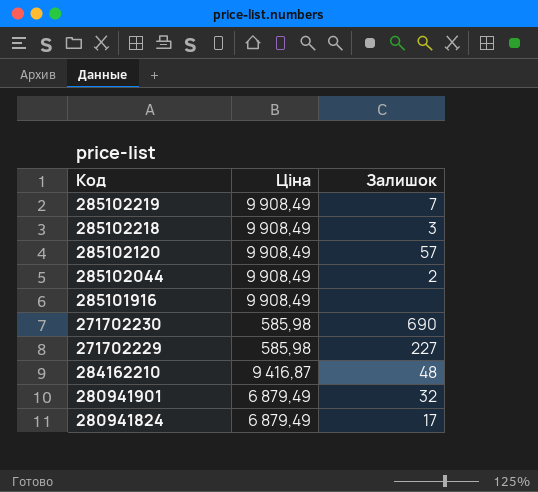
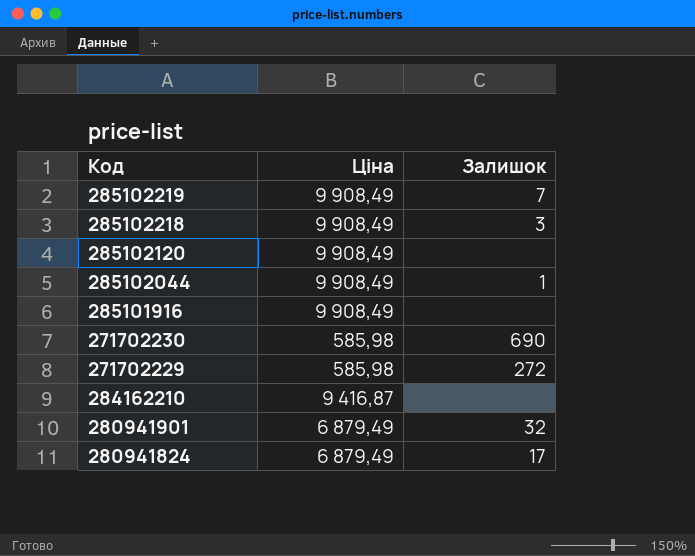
285102120 | Залишок: 57 -> none
285102044 | Залишок: 2 -> 1
271702229 | Залишок: 227 -> 272
284162210 | Залишок: 48 -> none

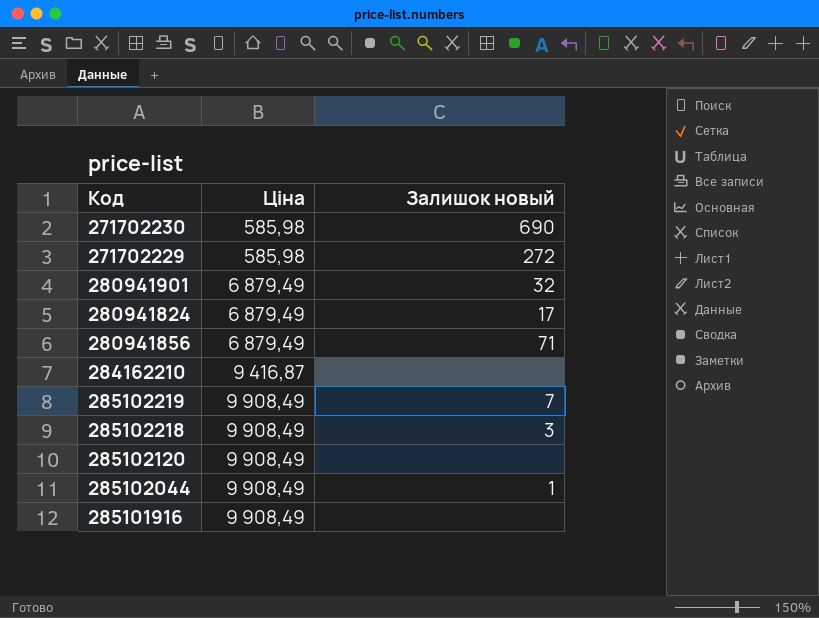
row order: none -> Ціна ascending
column name: Залишок -> Залишок новый
row 280941856: none -> 6 879,49 | 71

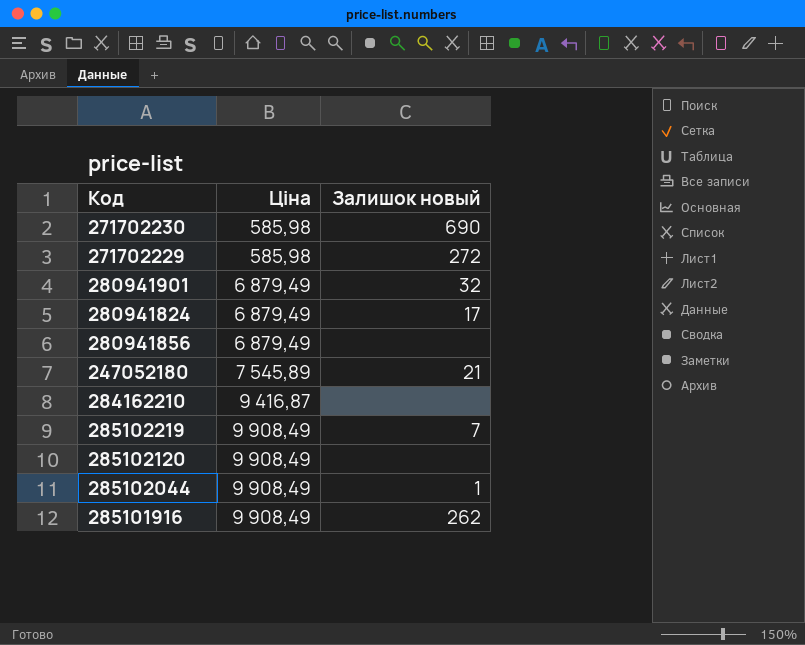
row 285102218: 9 908,49 | 3 -> none
280941856 | Залишок новый: 71 -> none
row 247052180: none -> 7 545,89 | 21
285101916 | Залишок новый: none -> 262

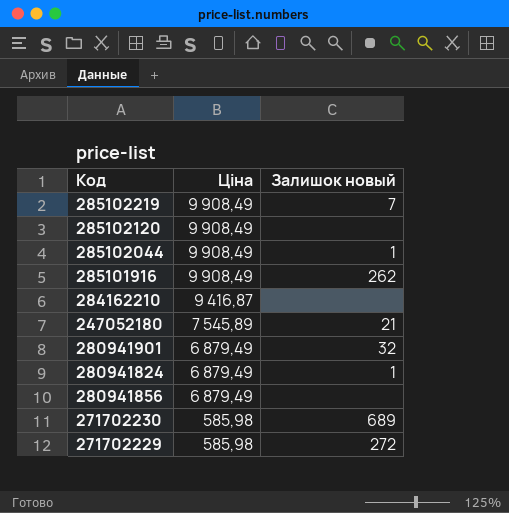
row order: Ціна ascending -> Ціна descending
280941824 | Залишок новый: 17 -> 1
271702230 | Залишок новый: 690 -> 689

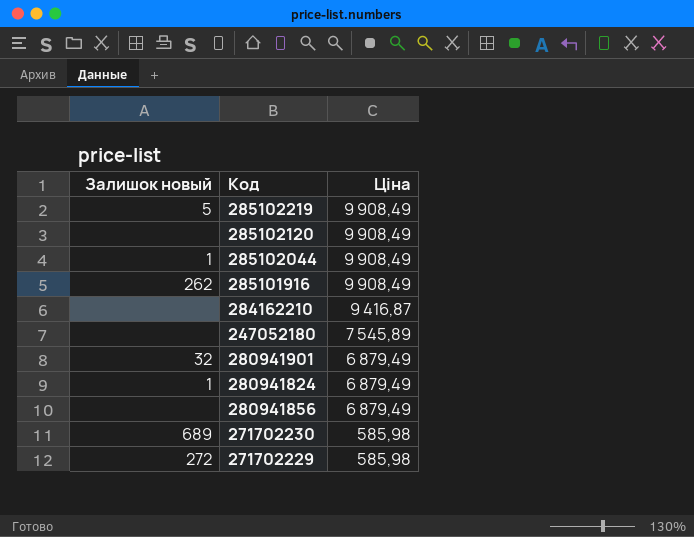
column Залишок новый | position: 3 -> 1
285102219 | Залишок новый: 7 -> 5
247052180 | Залишок новый: 21 -> none

